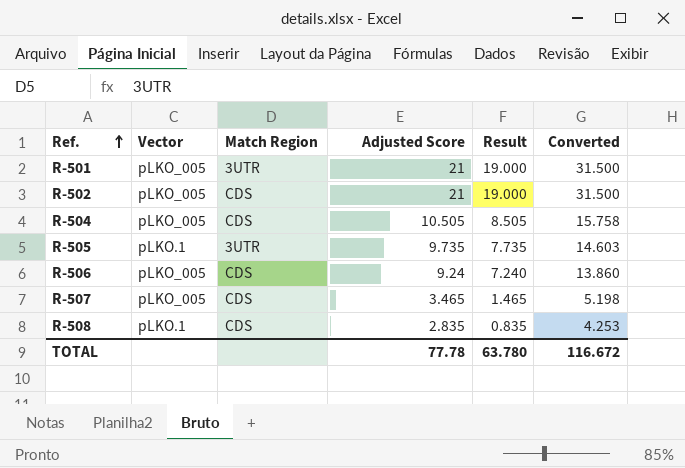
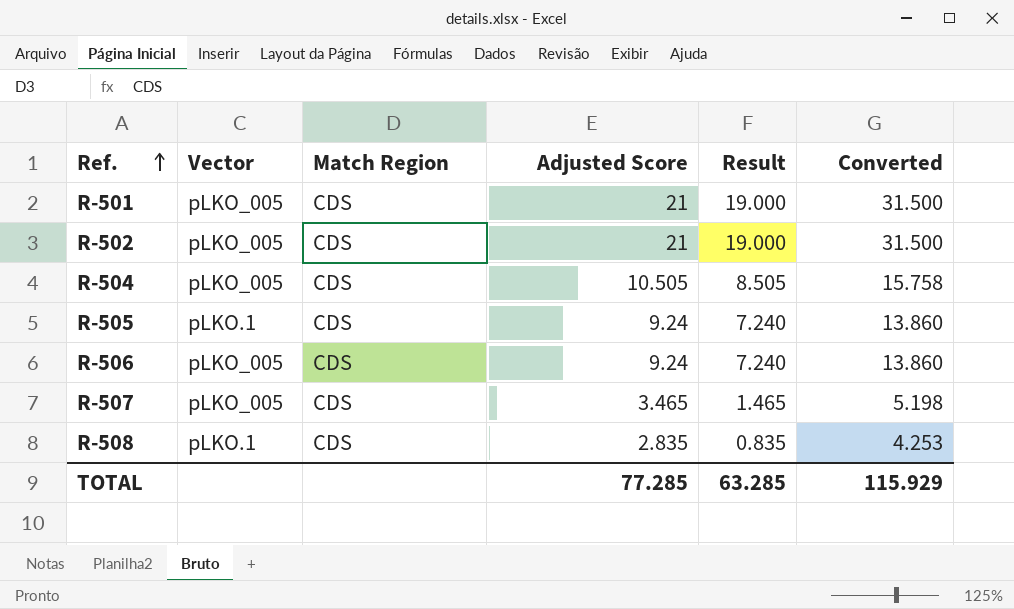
R-501 | Match Region: 3UTR -> CDS
R-505 | Match Region: 3UTR -> CDS
R-505 | Adjusted Score: 9.735 -> 9.24
R-505 | Result: 7.735 -> 7.240
R-505 | Converted: 14.603 -> 13.860
TOTAL | Adjusted Score: 77.78 -> 77.285
TOTAL | Result: 63.780 -> 63.285
TOTAL | Converted: 116.672 -> 115.929

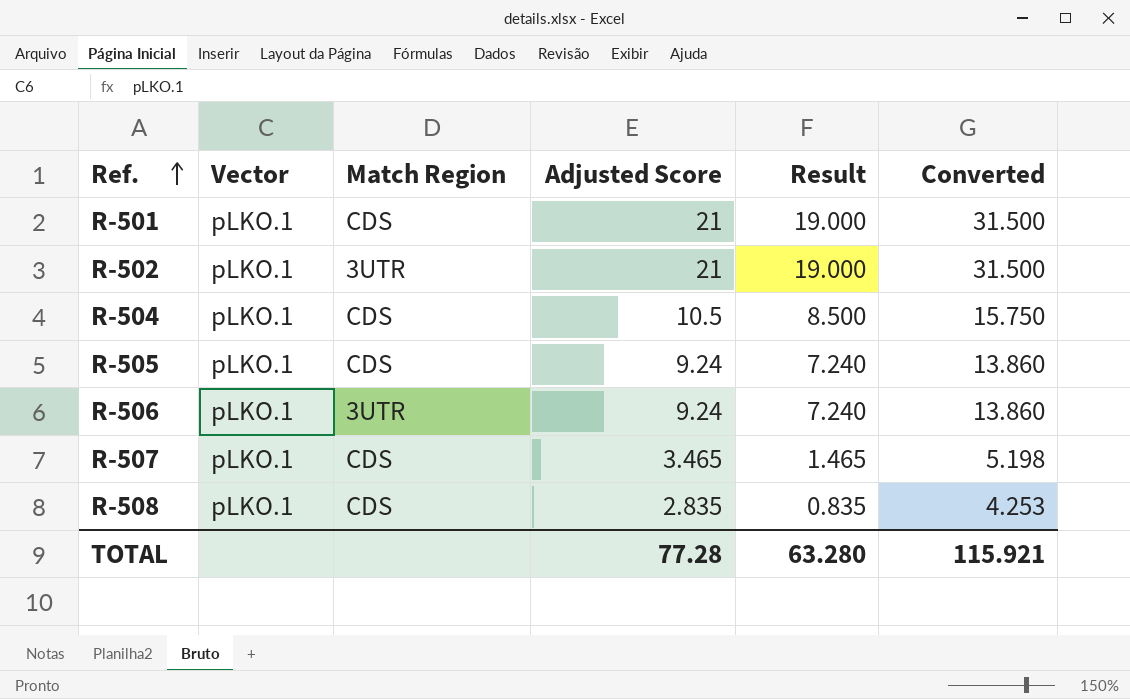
R-501 | Vector: pLKO_005 -> pLKO.1
R-502 | Vector: pLKO_005 -> pLKO.1
R-502 | Match Region: CDS -> 3UTR
R-504 | Vector: pLKO_005 -> pLKO.1
R-504 | Adjusted Score: 10.505 -> 10.5
R-504 | Result: 8.505 -> 8.500
R-504 | Converted: 15.758 -> 15.750
R-506 | Vector: pLKO_005 -> pLKO.1
R-506 | Match Region: CDS -> 3UTR
R-507 | Vector: pLKO_005 -> pLKO.1
TOTAL | Adjusted Score: 77.285 -> 77.28
TOTAL | Result: 63.285 -> 63.280
TOTAL | Converted: 115.929 -> 115.921

